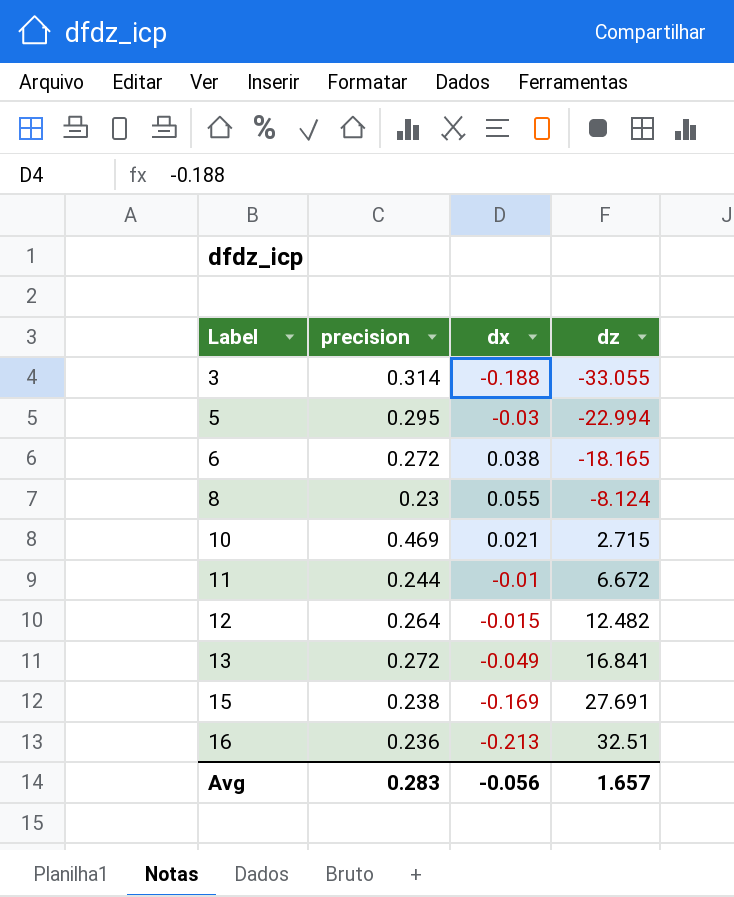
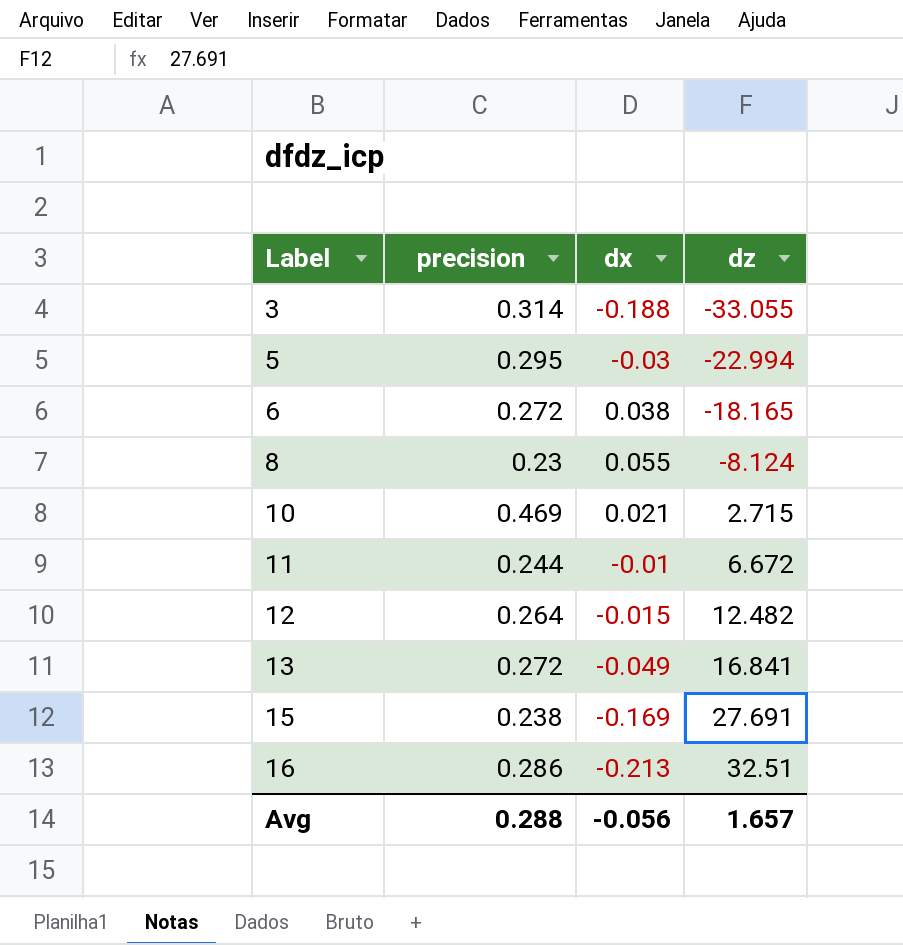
16 | precision: 0.236 -> 0.286
Avg | precision: 0.283 -> 0.288

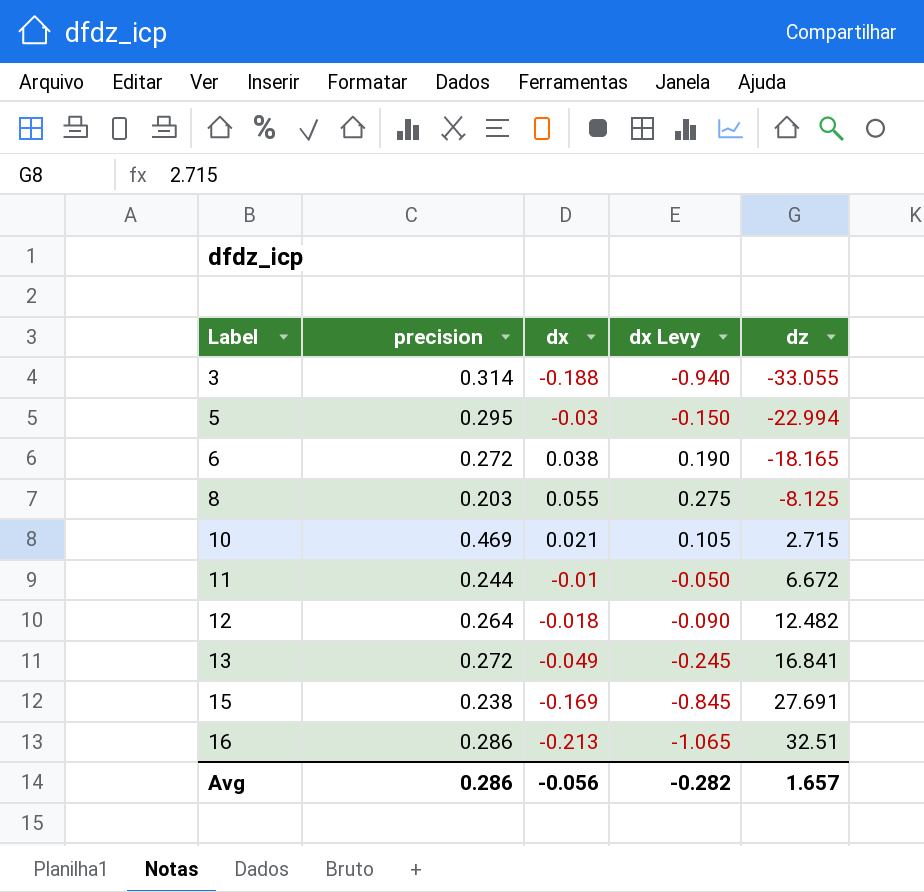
column dx Levy | formula: none -> [dx] * 5
8 | precision: 0.23 -> 0.203
8 | dz: -8.124 -> -8.125
12 | dx: -0.015 -> -0.018
Avg | precision: 0.288 -> 0.286

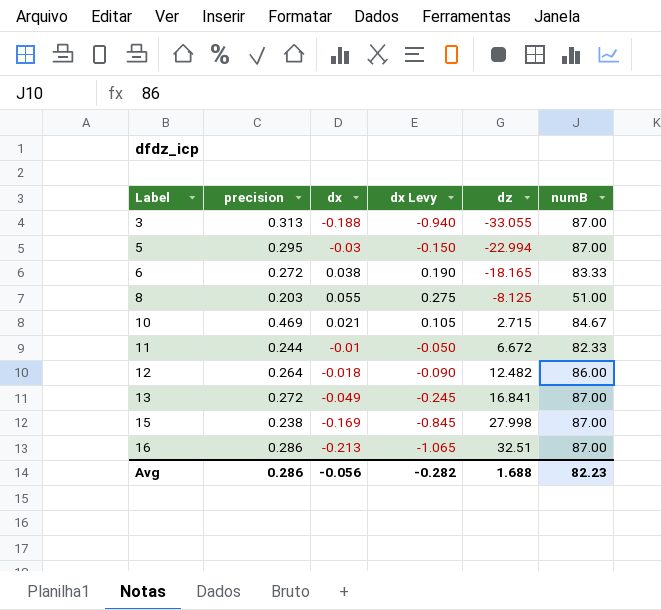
column numB | position: none -> 6
3 | precision: 0.314 -> 0.313
15 | dz: 27.691 -> 27.998
Avg | dz: 1.657 -> 1.688

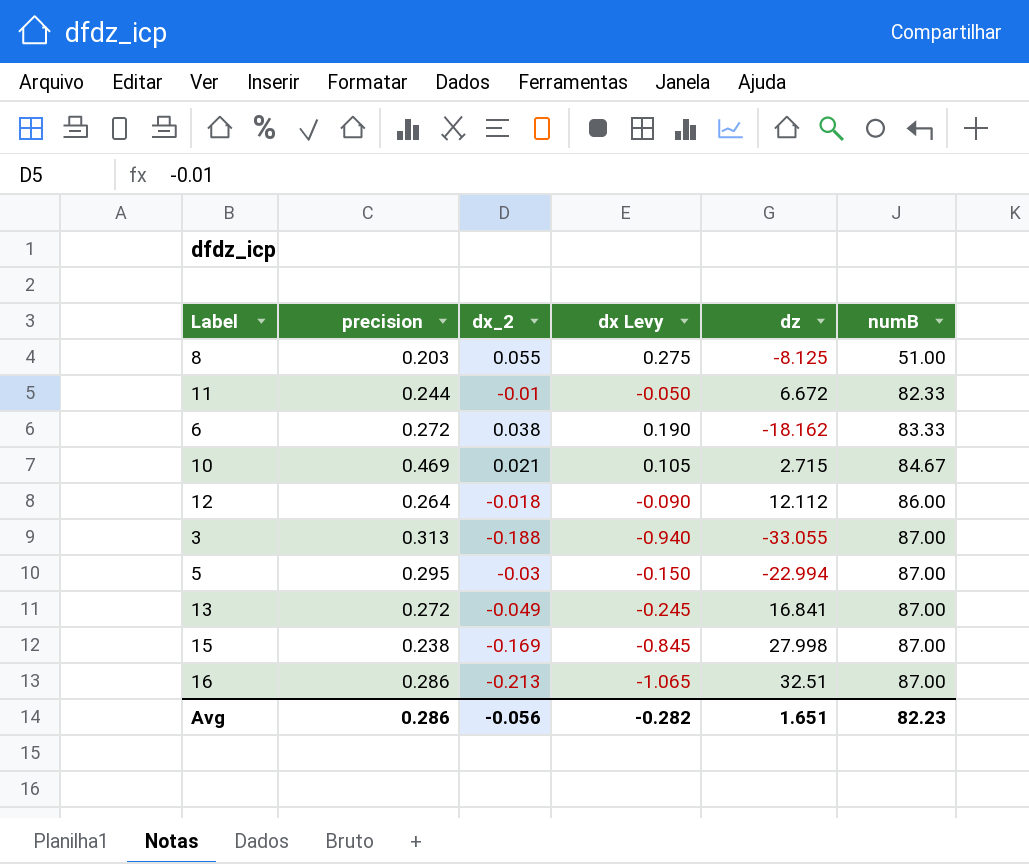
row order: Label ascending -> numB ascending
column name: dx -> dx_2
6 | dz: -18.165 -> -18.162
12 | dz: 12.482 -> 12.112
Avg | dz: 1.688 -> 1.651

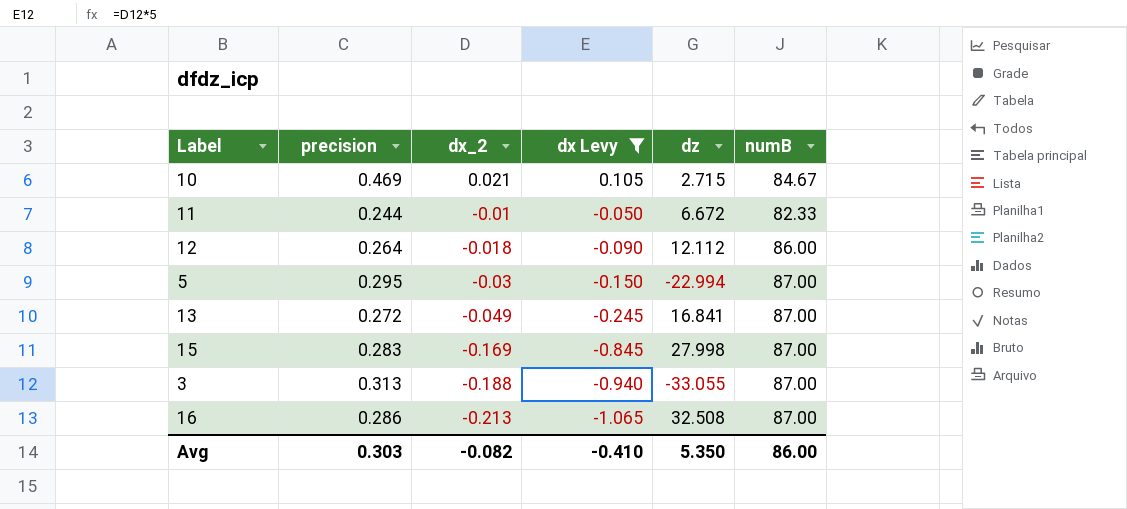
filter: none -> dx Levy <= 0.105
row order: numB ascending -> dx_2 descending
15 | precision: 0.238 -> 0.283
16 | dz: 32.51 -> 32.508
Avg | precision: 0.286 -> 0.303
Avg | dx_2: -0.056 -> -0.082
Avg | dx Levy: -0.282 -> -0.410
Avg | dz: 1.651 -> 5.350
Avg | numB: 82.23 -> 86.00

